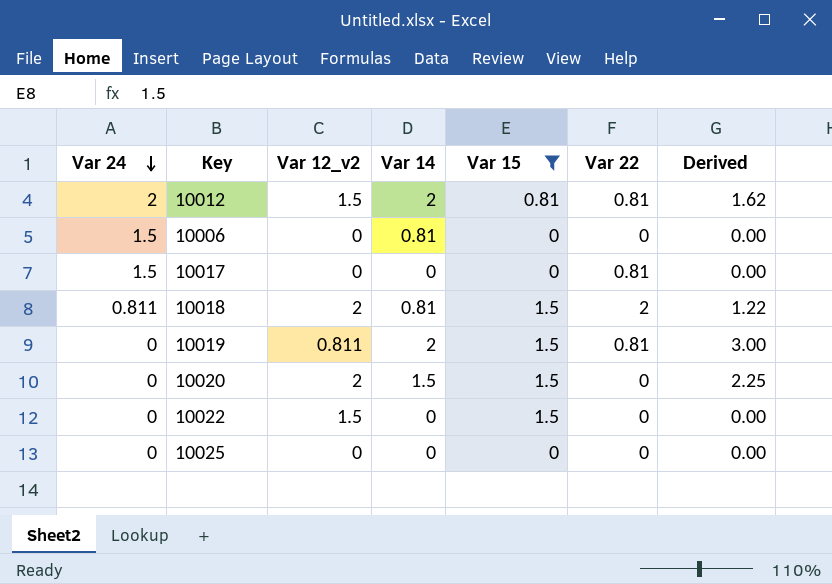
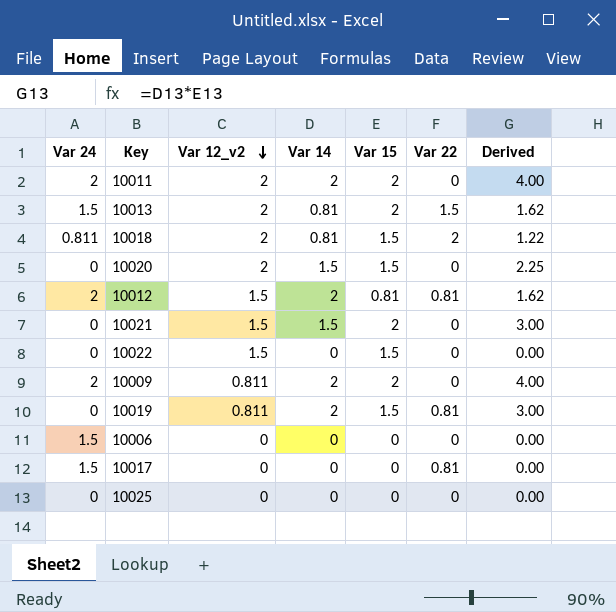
filter: Var 15 != 2 -> none
row order: Var 24 descending -> Var 12_v2 descending
10006 | Var 14: 0.81 -> 0

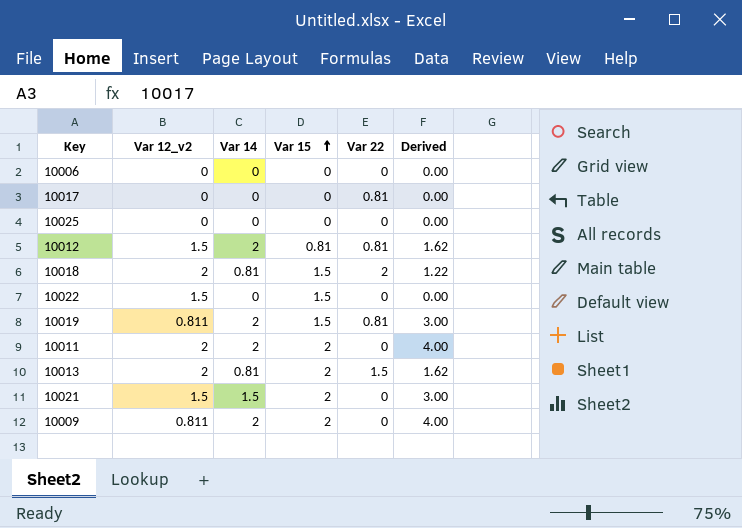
row order: Var 12_v2 descending -> Var 15 ascending
column Var 24 | position: 1 -> none
row 10020: 0 | 2 | 1.5 | 1.5 | 0 | 2.25 -> none

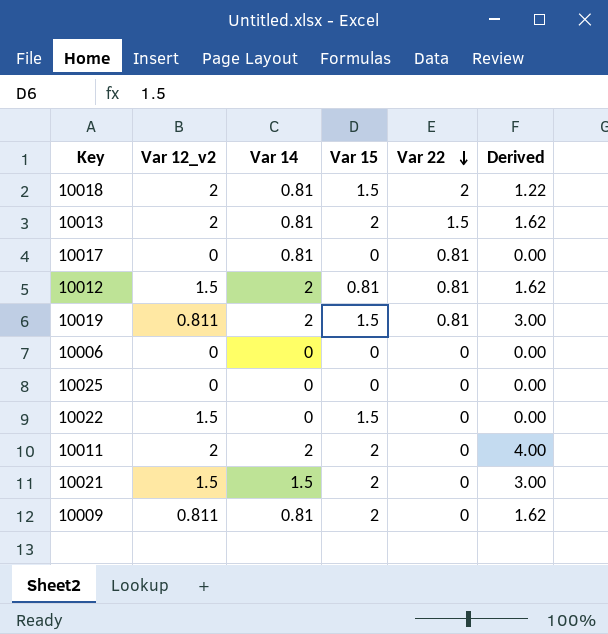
row order: Var 15 ascending -> Var 22 descending
10017 | Var 14: 0 -> 0.81
10009 | Var 14: 2 -> 0.81
10009 | Derived: 4.00 -> 1.62

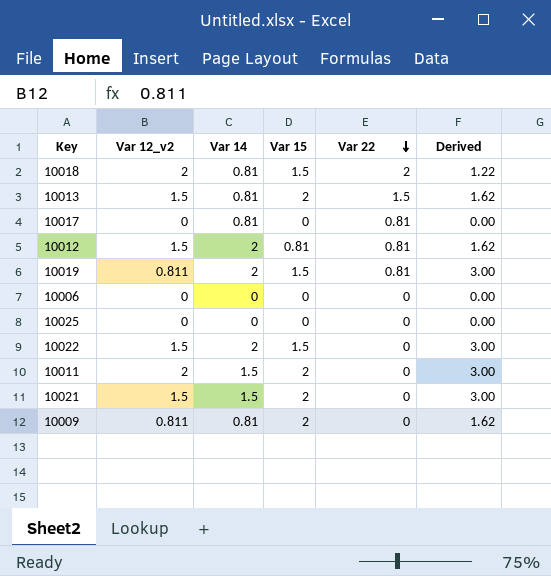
10013 | Var 12_v2: 2 -> 1.5
10022 | Var 14: 0 -> 2
10022 | Derived: 0.00 -> 3.00
10011 | Var 14: 2 -> 1.5
10011 | Derived: 4.00 -> 3.00

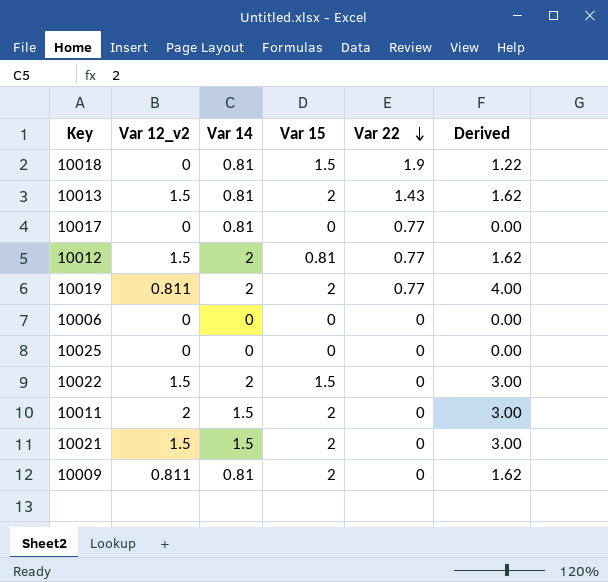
10018 | Var 12_v2: 2 -> 0
10018 | Var 22: 2 -> 1.9
10013 | Var 22: 1.5 -> 1.43
10017 | Var 22: 0.81 -> 0.77
10012 | Var 22: 0.81 -> 0.77
10019 | Var 15: 1.5 -> 2
10019 | Var 22: 0.81 -> 0.77
10019 | Derived: 3.00 -> 4.00

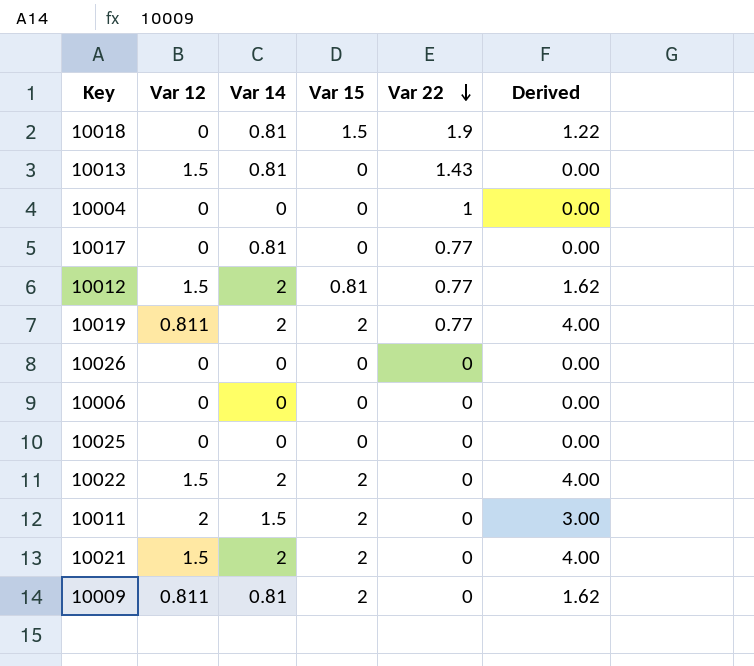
column name: Var 12_v2 -> Var 12
10013 | Var 15: 2 -> 0
10013 | Derived: 1.62 -> 0.00
row 10004: none -> 0 | 0 | 0 | 1 | 0.00
row 10026: none -> 0 | 0 | 0 | 0 | 0.00
10022 | Var 15: 1.5 -> 2
10022 | Derived: 3.00 -> 4.00
10021 | Var 14: 1.5 -> 2
10021 | Derived: 3.00 -> 4.00

